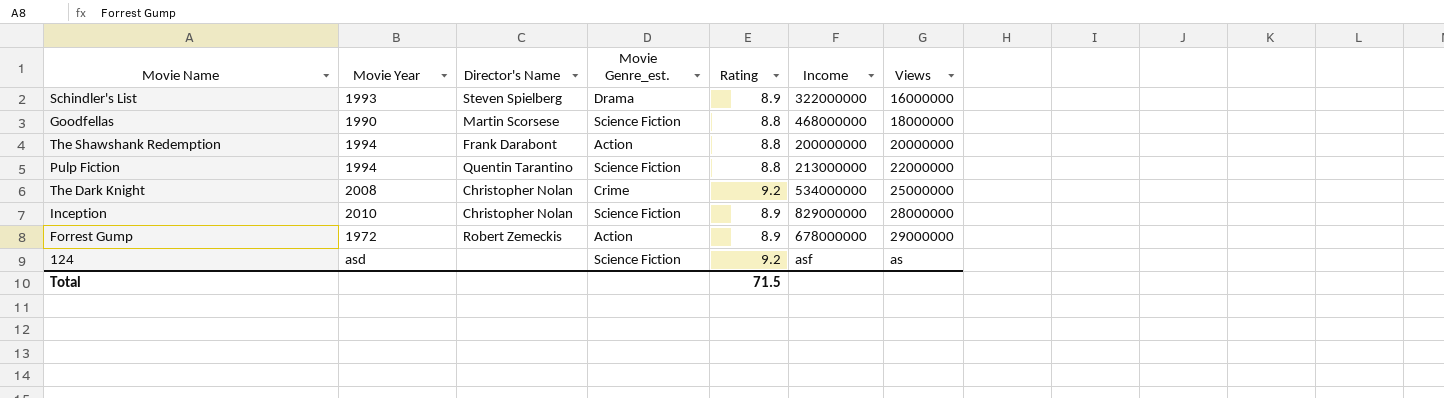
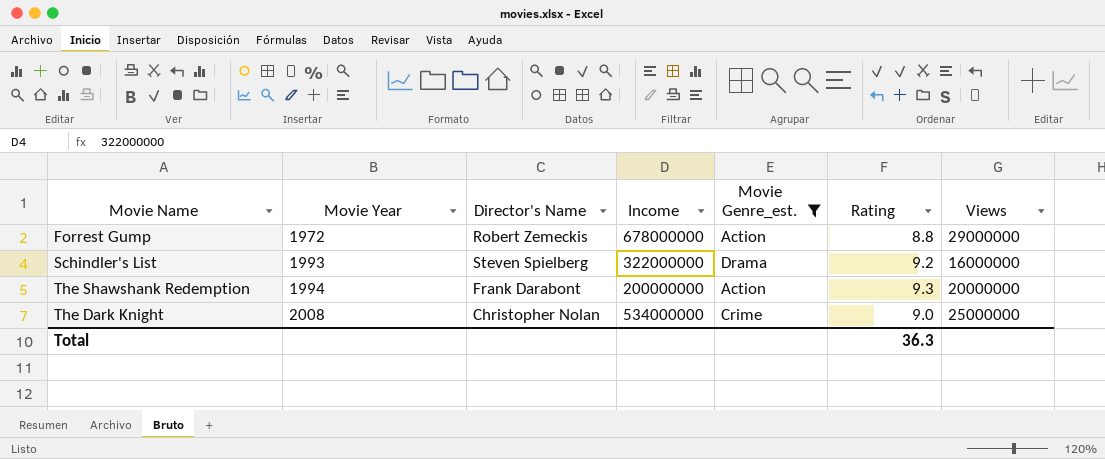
filter: none -> Movie Genre_est. != Science Fiction
row order: Views ascending -> Movie Year ascending
column Income | position: 6 -> 4
Forrest Gump | Rating: 8.9 -> 8.8
Schindler's List | Rating: 8.9 -> 9.2
The Shawshank Redemption | Rating: 8.8 -> 9.3
The Dark Knight | Rating: 9.2 -> 9.0
Total | Rating: 71.5 -> 36.3

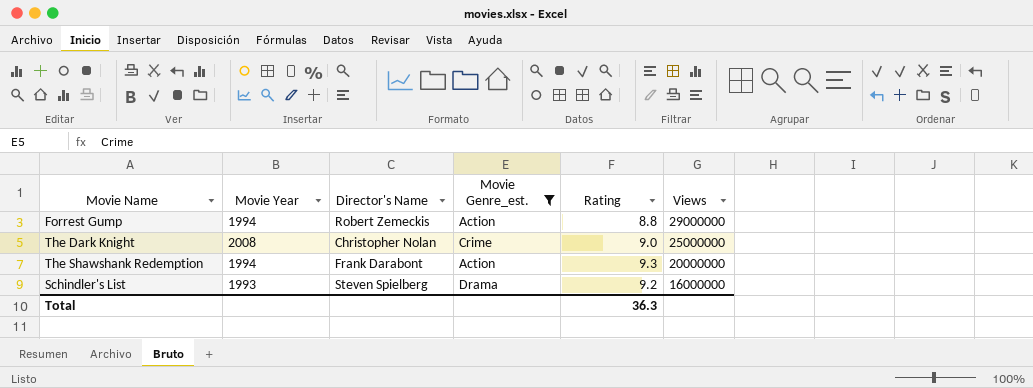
row order: Movie Year ascending -> Views descending
column Income | position: 4 -> none
Forrest Gump | Movie Year: 1972 -> 1994

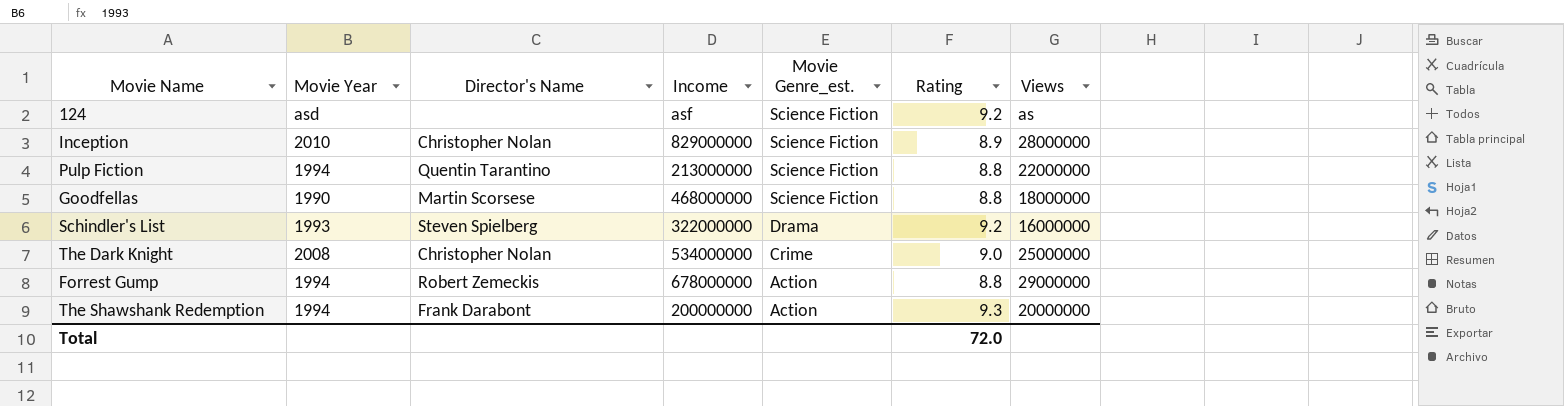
filter: Movie Genre_est. != Science Fiction -> none
row order: Views descending -> Movie Genre_est. descending
column Income | position: none -> 4
Total | Rating: 36.3 -> 72.0

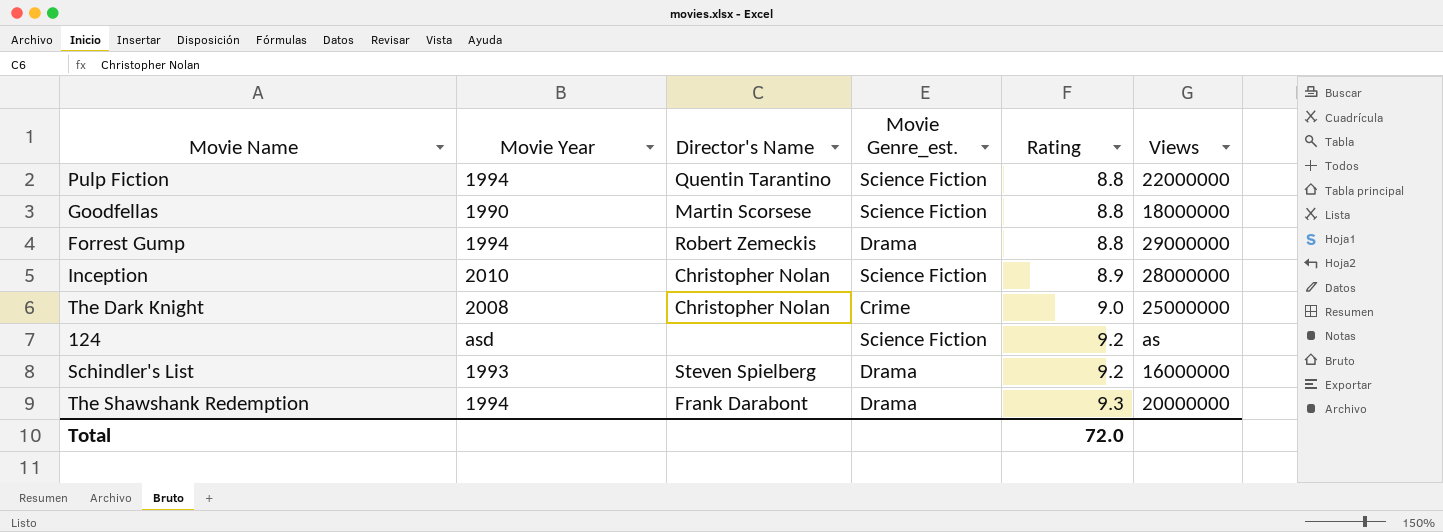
row order: Movie Genre_est. descending -> Rating ascending
column Income | position: 4 -> none
Forrest Gump | Movie Genre_est.: Action -> Drama
The Shawshank Redemption | Movie Genre_est.: Action -> Drama

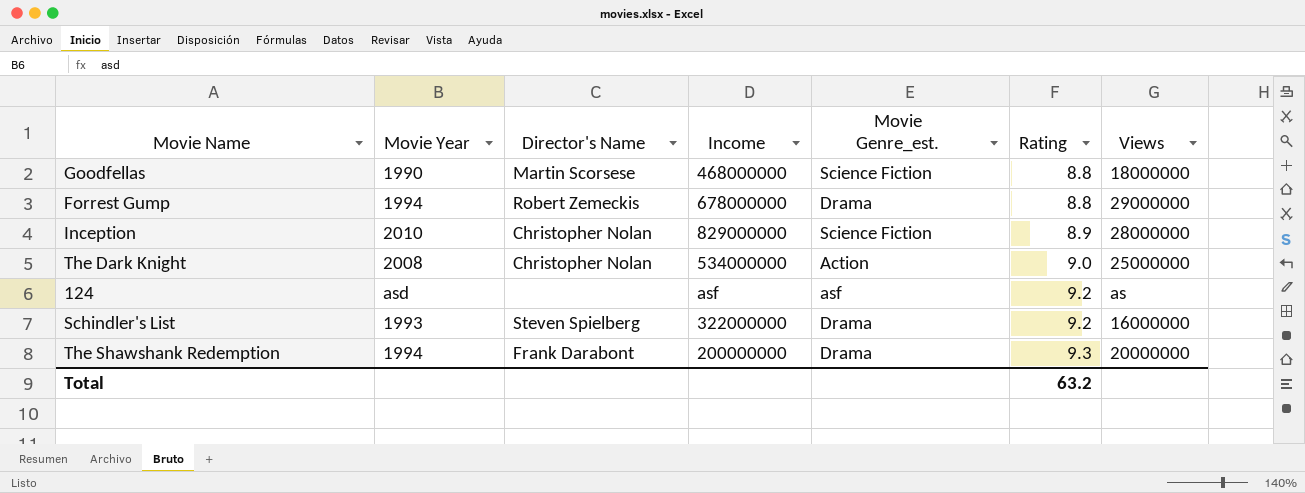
column Income | position: none -> 4
row Pulp Fiction: 1994 | Quentin Tarantino | Science Fiction | 8.8 | 22000000 -> none
The Dark Knight | Movie Genre_est.: Crime -> Action
124 | Movie Genre_est.: Science Fiction -> asf
Total | Rating: 72.0 -> 63.2

